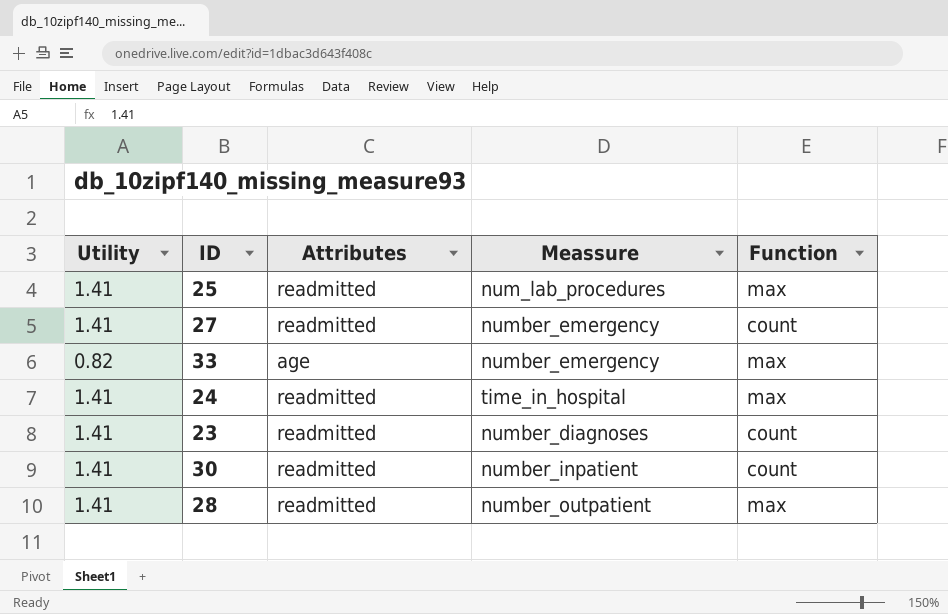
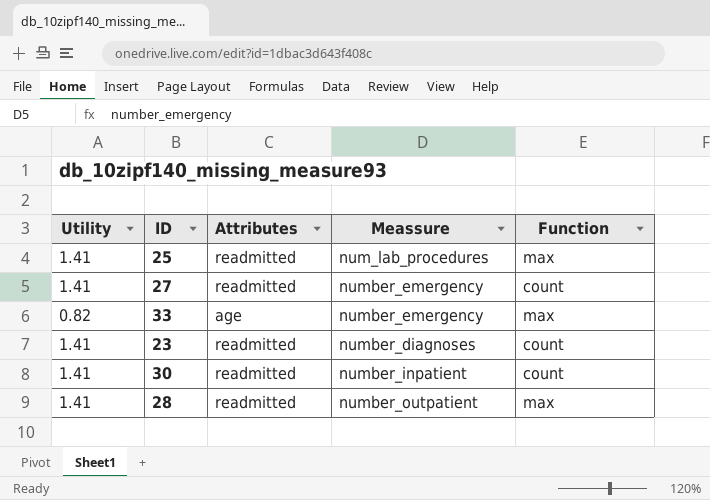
row 24: 1.41 | readmitted | time_in_hospital | max -> none

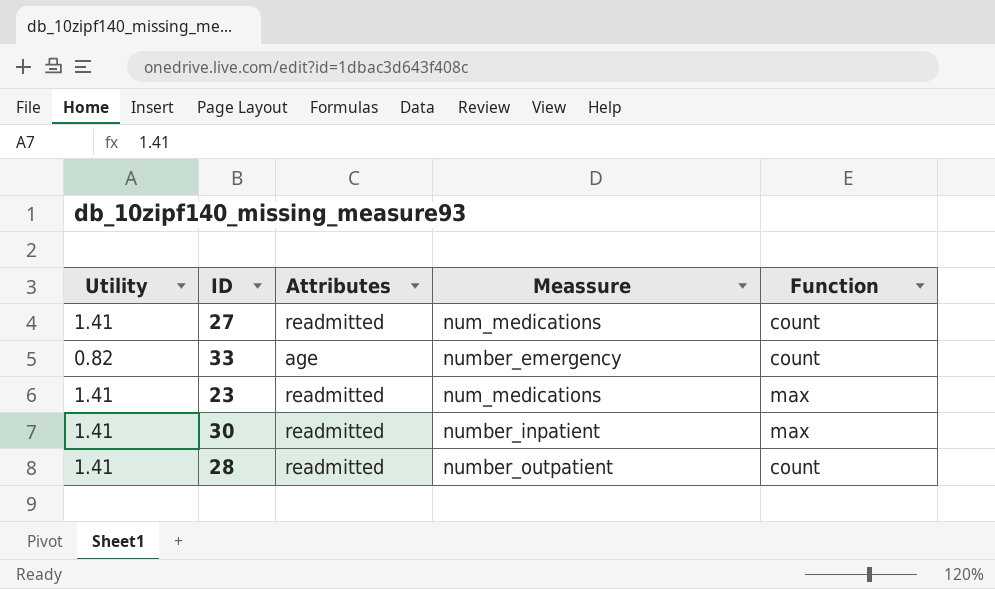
row 25: 1.41 | readmitted | num_lab_procedures | max -> none
27 | Meassure: number_emergency -> num_medications
33 | Function: max -> count
23 | Meassure: number_diagnoses -> num_medications
23 | Function: count -> max
30 | Function: count -> max
28 | Function: max -> count

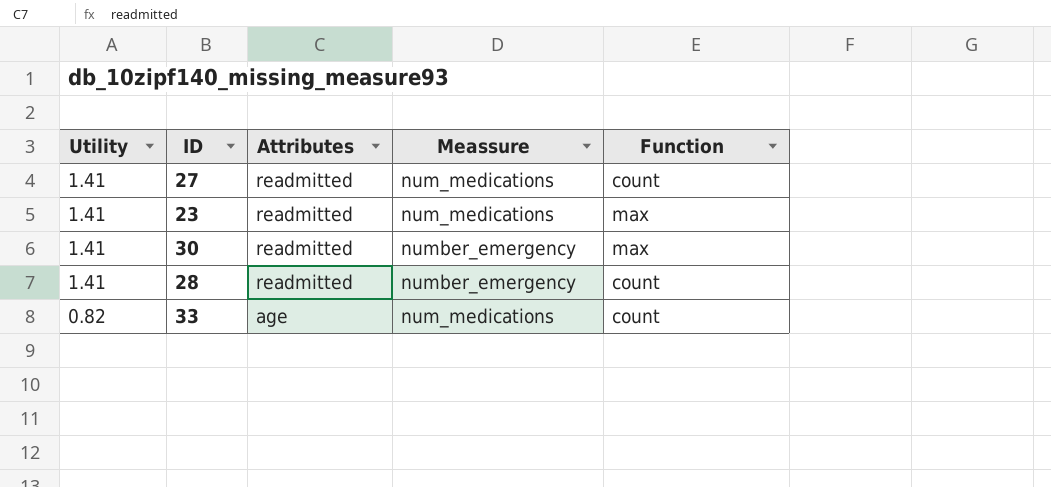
row order: none -> Utility descending
30 | Meassure: number_inpatient -> number_emergency
28 | Meassure: number_outpatient -> number_emergency
33 | Meassure: number_emergency -> num_medications

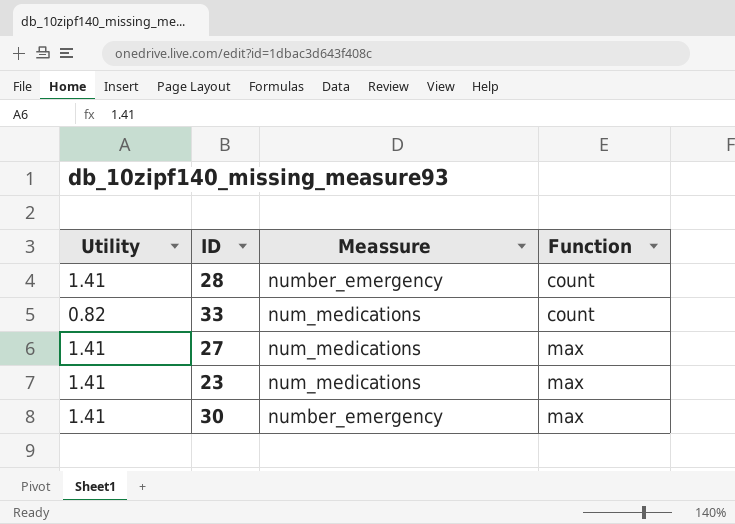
row order: Utility descending -> Function ascending
column Attributes | position: 3 -> none
27 | Function: count -> max

